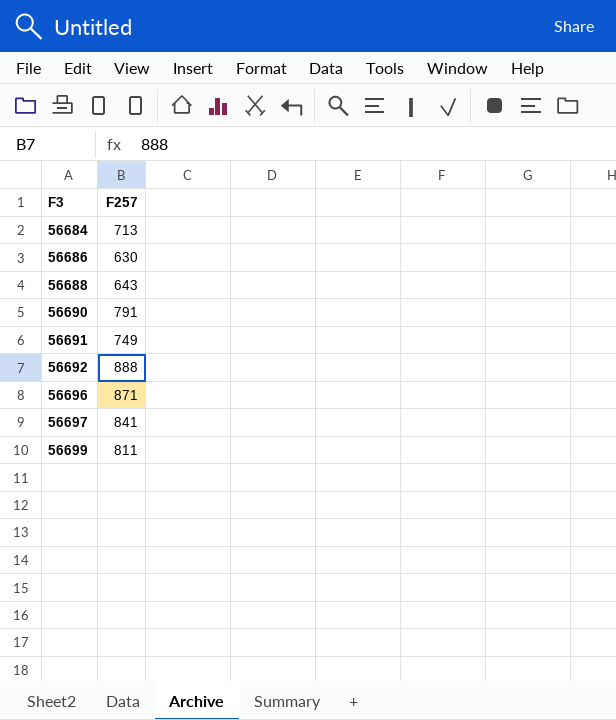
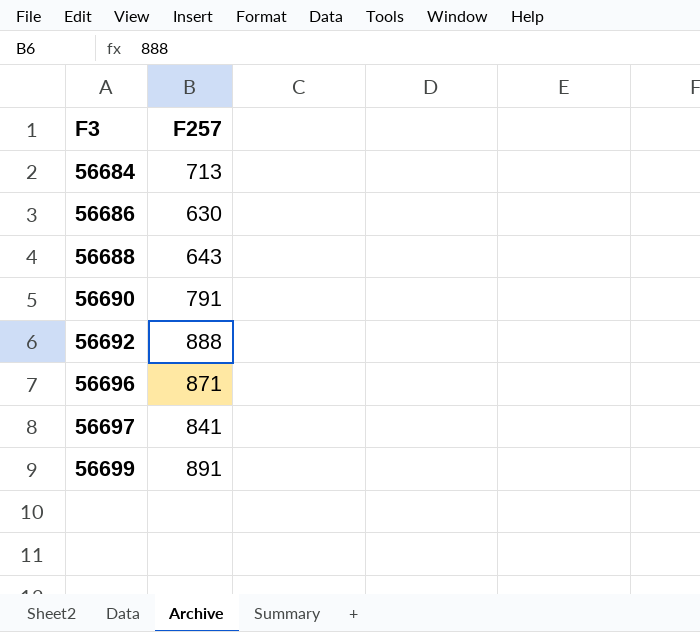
row 56691: 749 -> none
56699 | F257: 811 -> 891

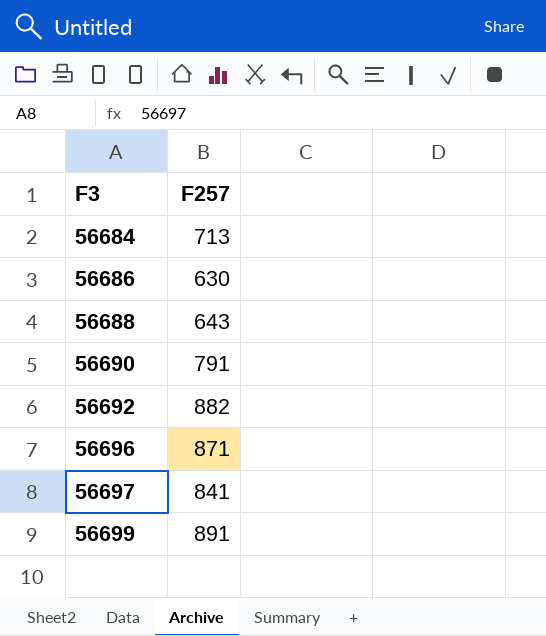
56692 | F257: 888 -> 882

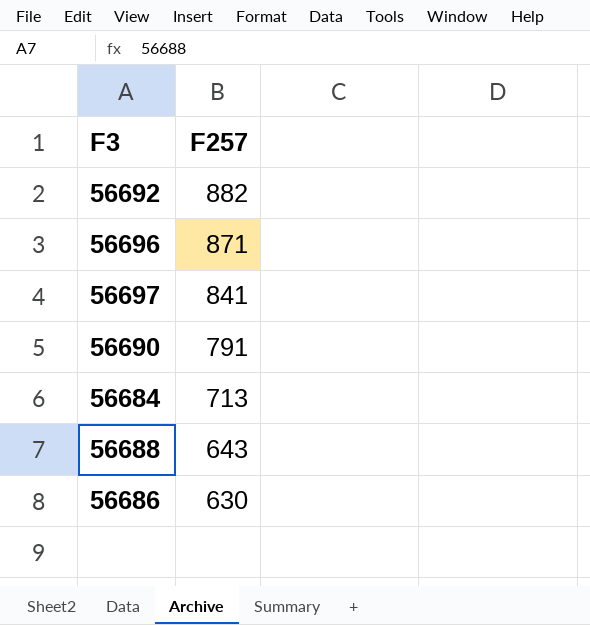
row order: F3 ascending -> F257 descending
row 56699: 891 -> none

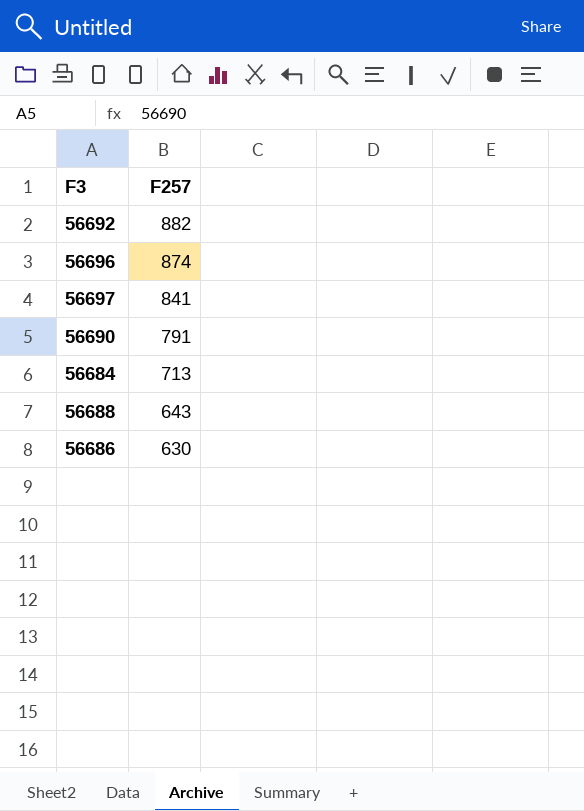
56696 | F257: 871 -> 874

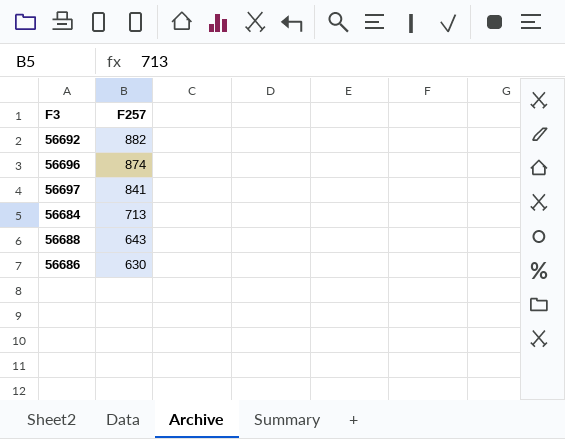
row 56690: 791 -> none

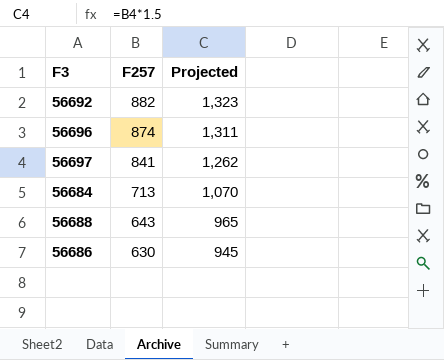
column Projected | formula: none -> [F257] * 1.5

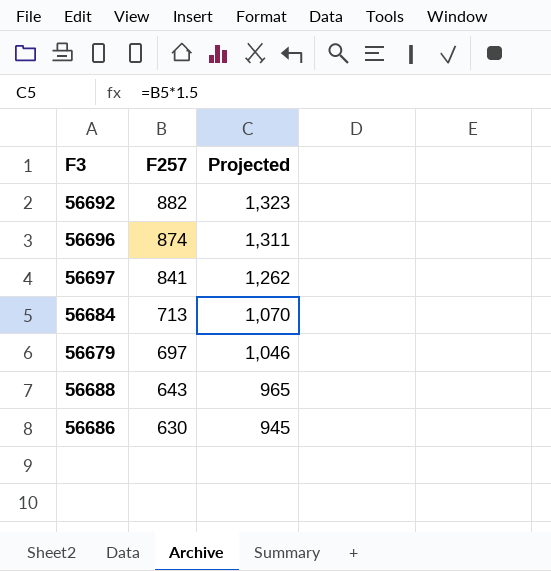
row 56679: none -> 697 | 1,046

